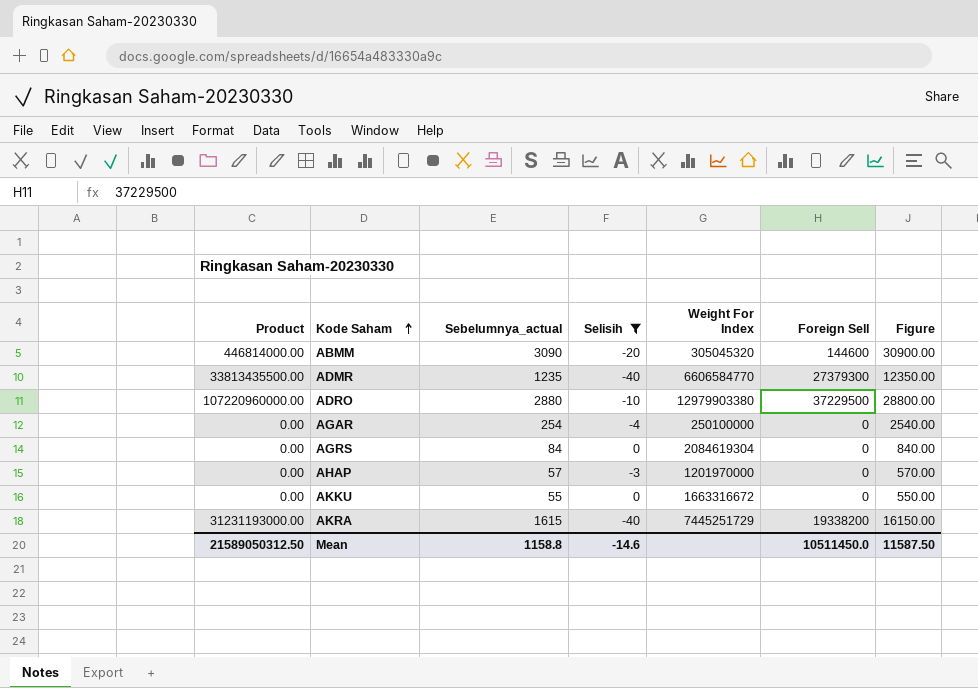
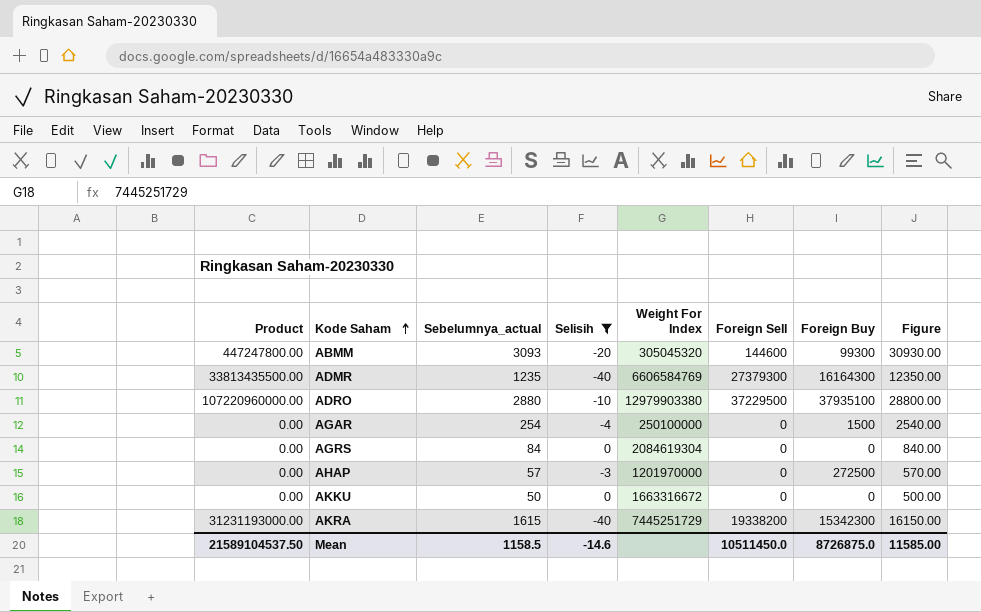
column Foreign Buy | position: none -> 7
ABMM | Product: 446814000.00 -> 447247800.00
ABMM | Sebelumnya_actual: 3090 -> 3093
ABMM | Figure: 30900.00 -> 30930.00
ADMR | Weight For Index: 6606584770 -> 6606584769
AKKU | Sebelumnya_actual: 55 -> 50
AKKU | Figure: 550.00 -> 500.00
Mean | Product: 21589050312.50 -> 21589104537.50
Mean | Sebelumnya_actual: 1158.8 -> 1158.5
Mean | Figure: 11587.50 -> 11585.00

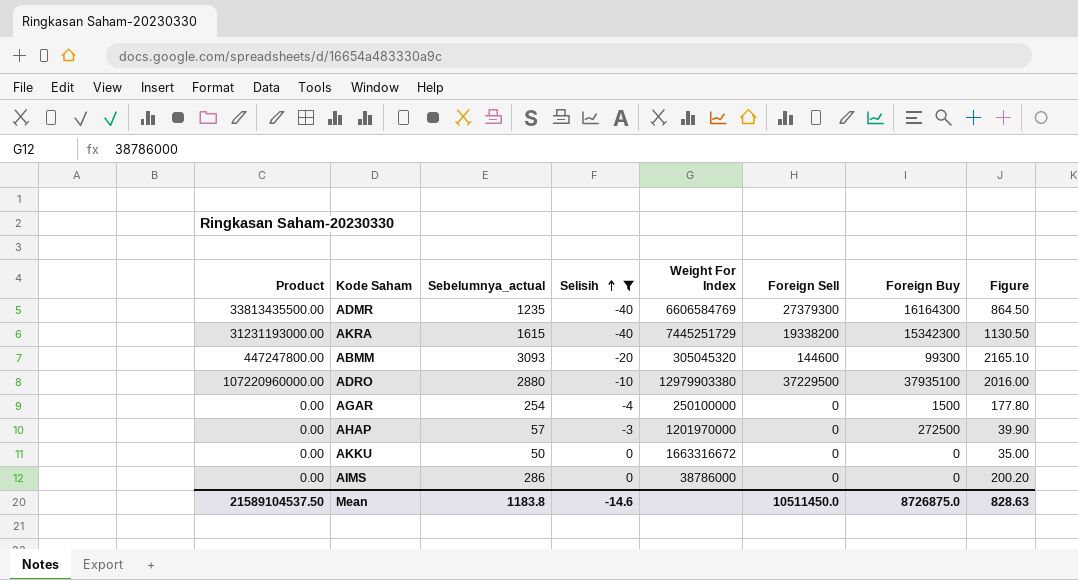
row order: Kode Saham ascending -> Selisih ascending
column Figure | formula: [Sebelumnya_actual] * 10 -> [Sebelumnya_actual] * 0.7
row AGRS: 0.00 | 84 | 0 | 2084619304 | 0 | 0 | 840.00 -> none
row AIMS: none -> 0.00 | 286 | 0 | 38786000 | 0 | 0 | 200.20
Mean | Sebelumnya_actual: 1158.5 -> 1183.8
Mean | Figure: 11585.00 -> 828.63

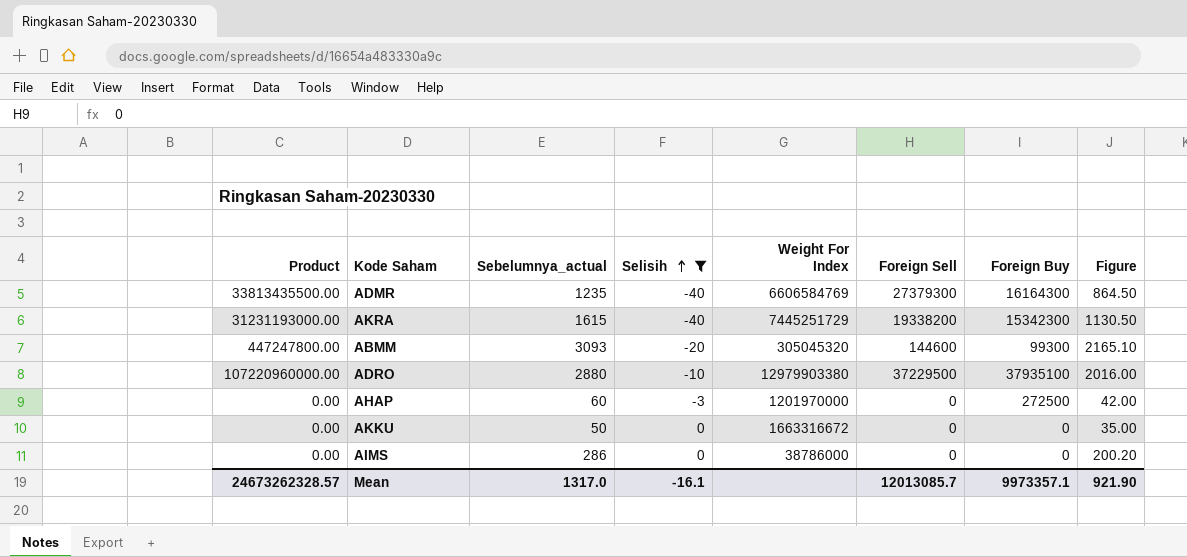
row AGAR: 0.00 | 254 | -4 | 250100000 | 0 | 1500 | 177.80 -> none
AHAP | Sebelumnya_actual: 57 -> 60
AHAP | Figure: 39.90 -> 42.00
Mean | Product: 21589104537.50 -> 24673262328.57
Mean | Sebelumnya_actual: 1183.8 -> 1317.0
Mean | Selisih: -14.6 -> -16.1
Mean | Foreign Sell: 10511450.0 -> 12013085.7
Mean | Foreign Buy: 8726875.0 -> 9973357.1
Mean | Figure: 828.63 -> 921.90

